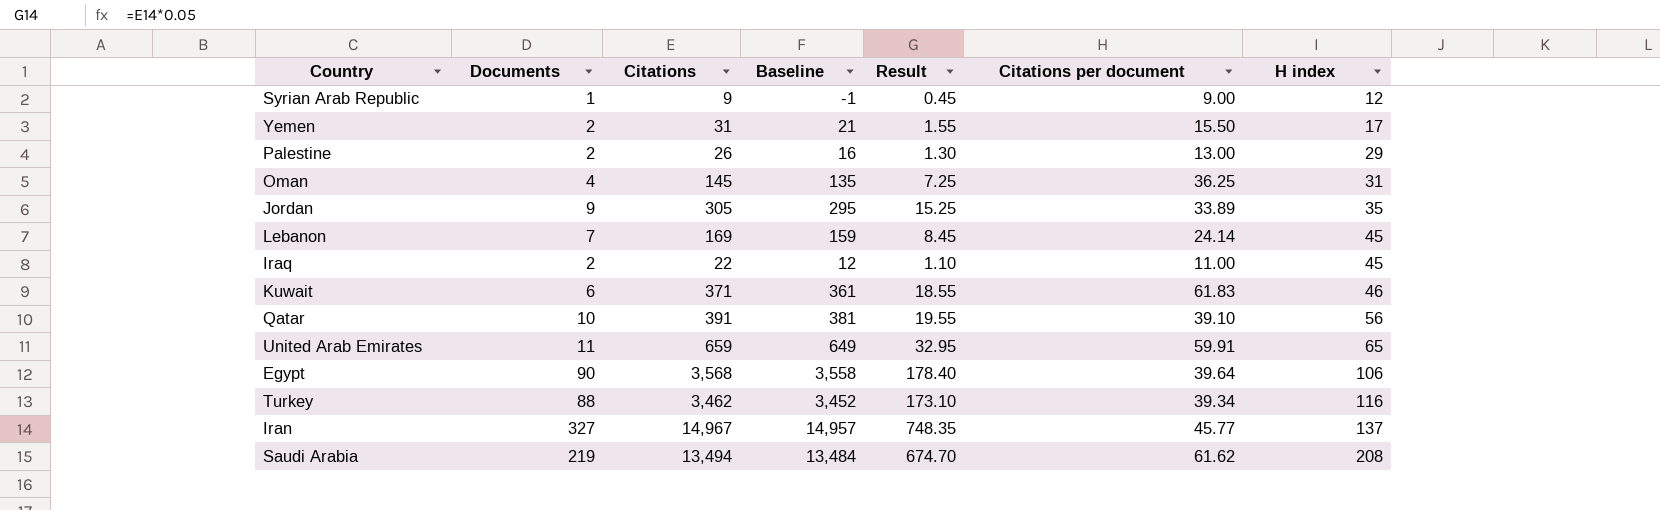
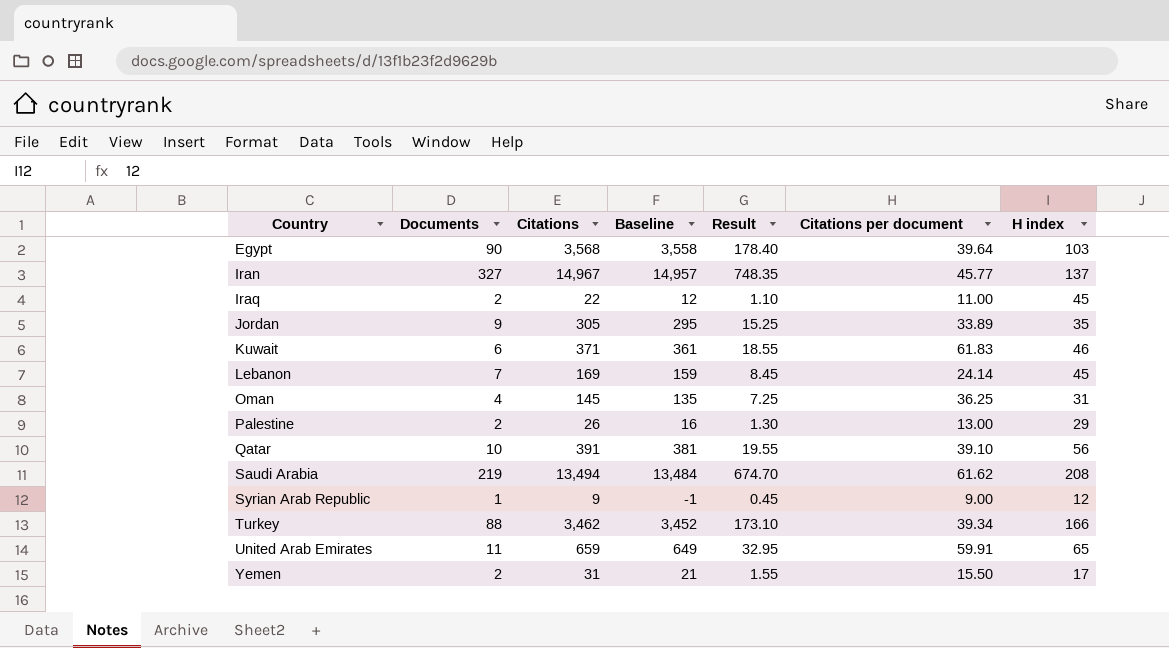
row order: H index ascending -> Country ascending
Egypt | H index: 106 -> 103
Turkey | H index: 116 -> 166

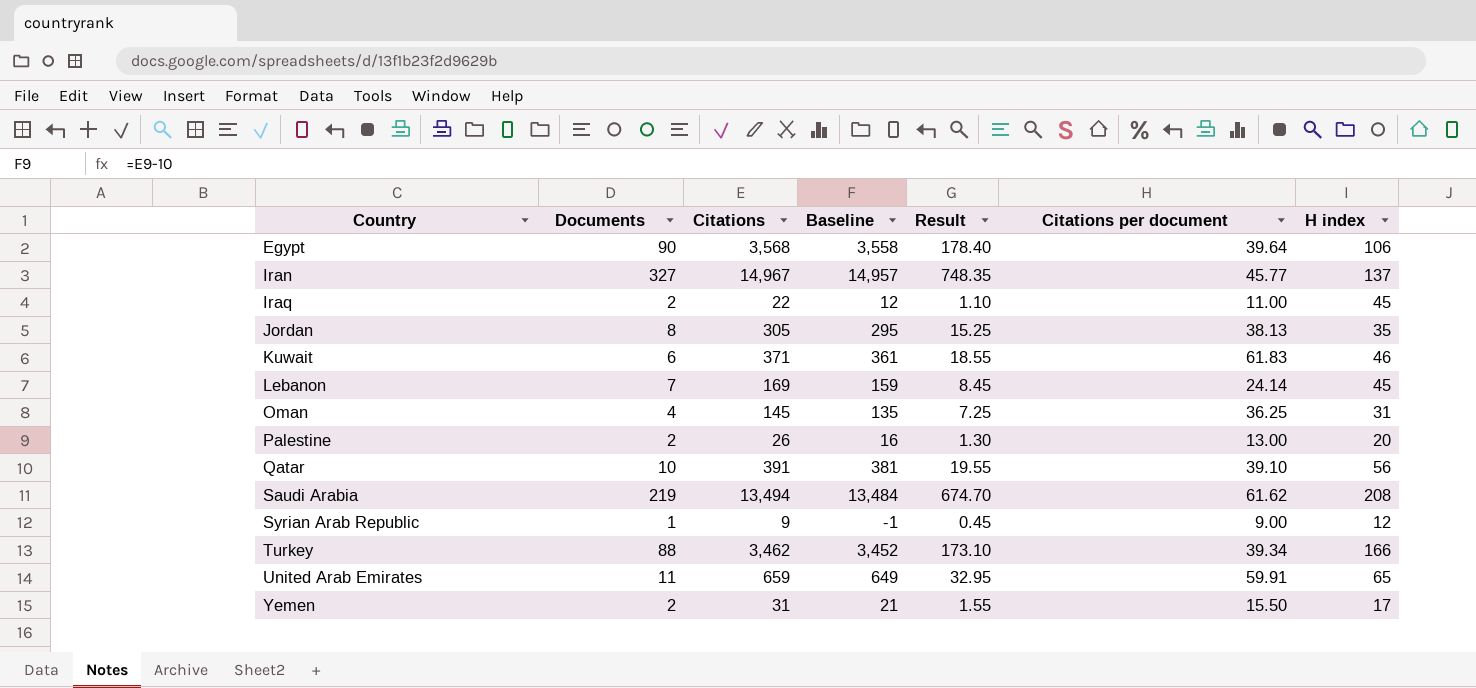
Egypt | H index: 103 -> 106
Jordan | Documents: 9 -> 8
Jordan | Citations per document: 33.89 -> 38.13
Palestine | H index: 29 -> 20

